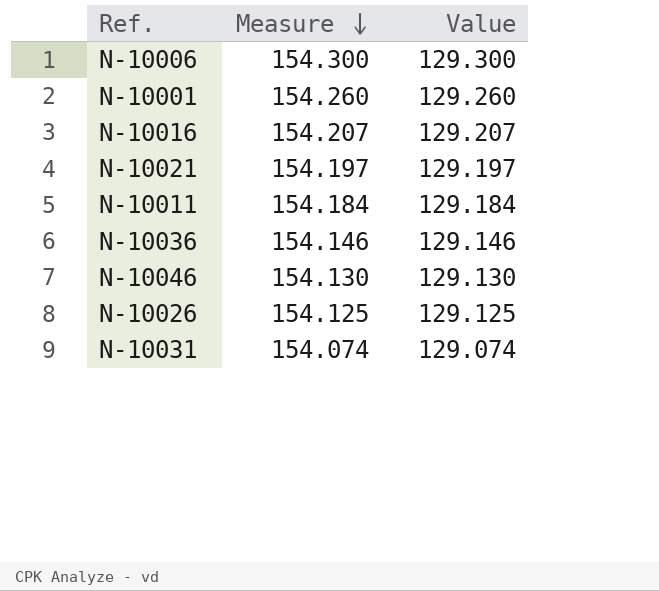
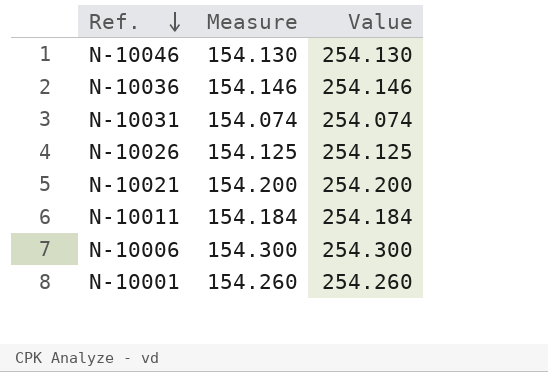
row order: Measure descending -> Ref. descending
column Value | formula: [Measure] - 25 -> [Measure] + 100
row N-10016: 154.207 | 129.207 -> none
N-10021 | Measure: 154.197 -> 154.200

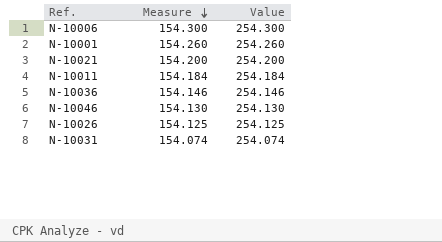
row order: Ref. descending -> Measure descending

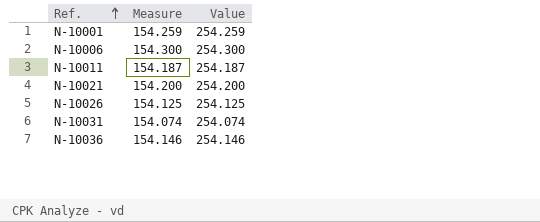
row order: Measure descending -> Ref. ascending
row N-10046: 154.130 | 254.130 -> none
N-10001 | Measure: 154.260 -> 154.259
N-10001 | Value: 254.260 -> 254.259
N-10011 | Measure: 154.184 -> 154.187
N-10011 | Value: 254.184 -> 254.187

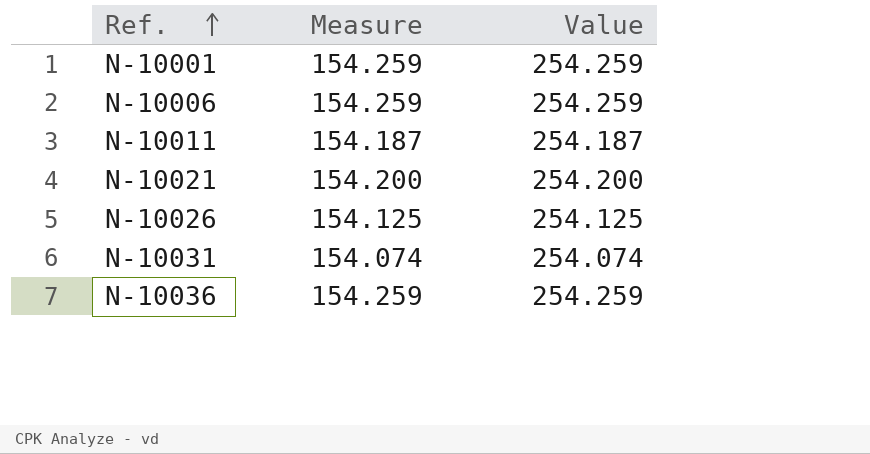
N-10006 | Measure: 154.300 -> 154.259
N-10006 | Value: 254.300 -> 254.259
N-10036 | Measure: 154.146 -> 154.259
N-10036 | Value: 254.146 -> 254.259

